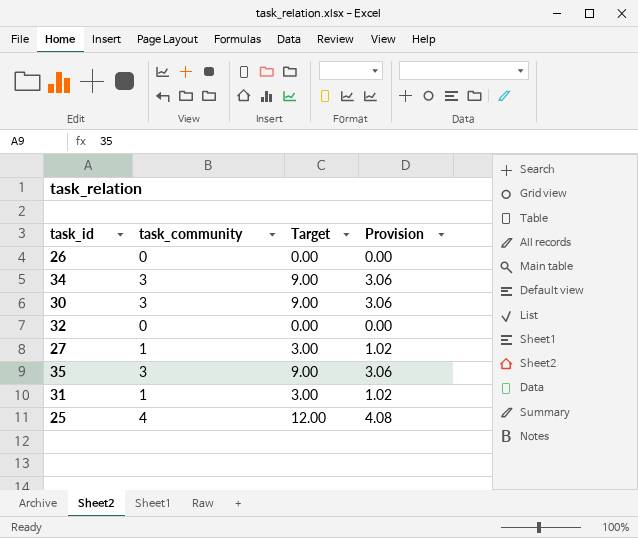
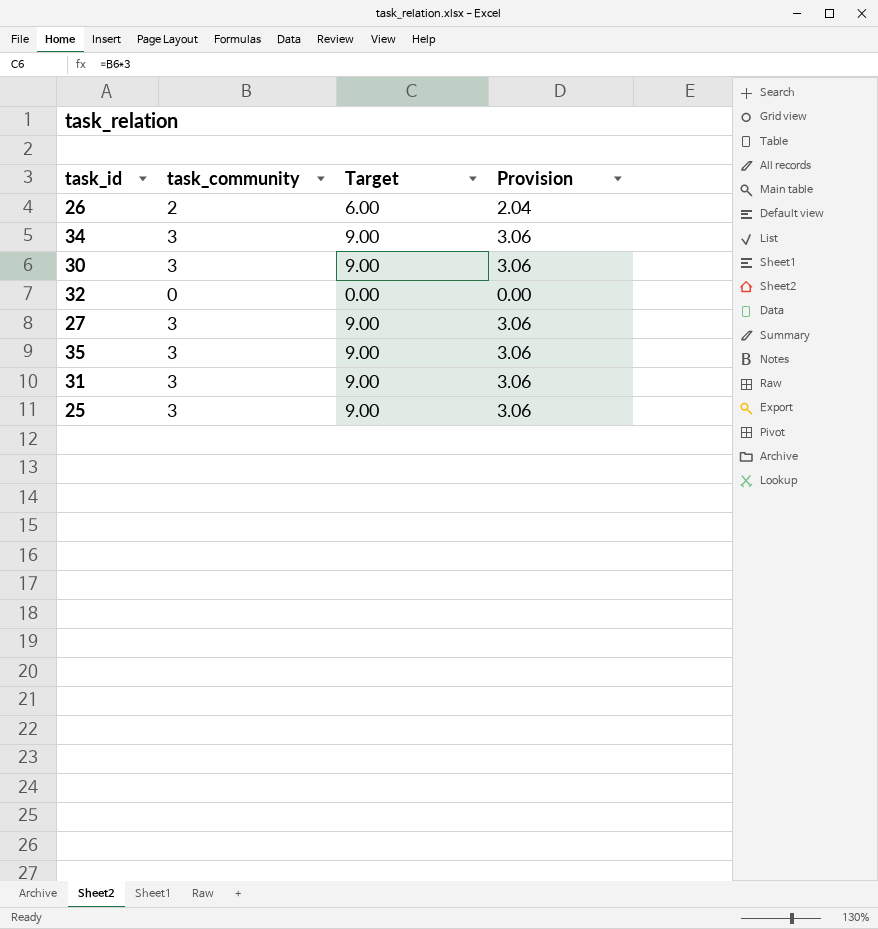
26 | task_community: 0 -> 2
26 | Target: 0.00 -> 6.00
26 | Provision: 0.00 -> 2.04
27 | task_community: 1 -> 3
27 | Target: 3.00 -> 9.00
27 | Provision: 1.02 -> 3.06
31 | task_community: 1 -> 3
31 | Target: 3.00 -> 9.00
31 | Provision: 1.02 -> 3.06
25 | task_community: 4 -> 3
25 | Target: 12.00 -> 9.00
25 | Provision: 4.08 -> 3.06

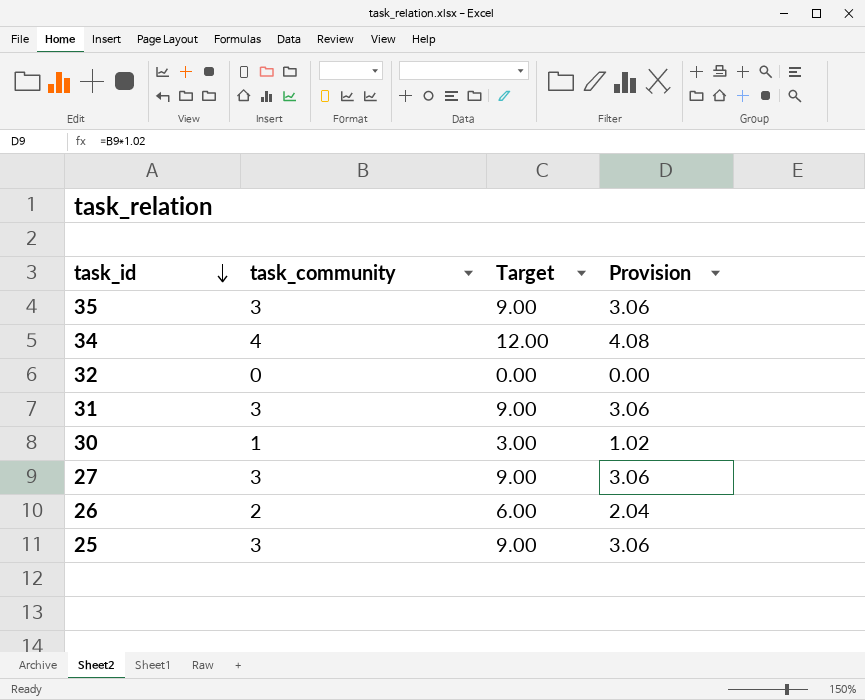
row order: none -> task_id descending
34 | task_community: 3 -> 4
34 | Target: 9.00 -> 12.00
34 | Provision: 3.06 -> 4.08
30 | task_community: 3 -> 1
30 | Target: 9.00 -> 3.00
30 | Provision: 3.06 -> 1.02

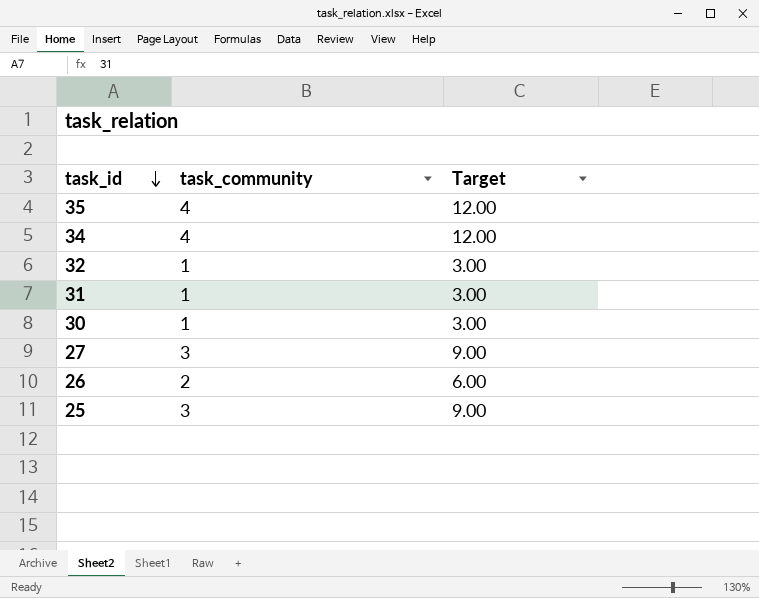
column Provision | formula: [task_community] * 1.02 -> none
35 | task_community: 3 -> 4
35 | Target: 9.00 -> 12.00
32 | task_community: 0 -> 1
32 | Target: 0.00 -> 3.00
31 | task_community: 3 -> 1
31 | Target: 9.00 -> 3.00

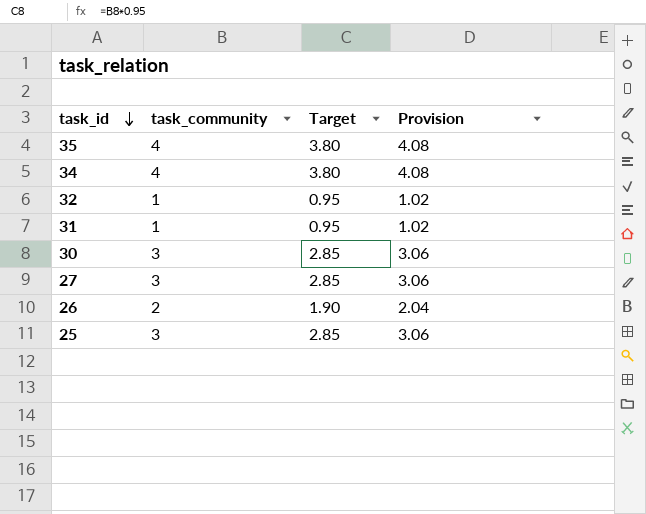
column Target | formula: [task_community] * 3 -> [task_community] * 0.95
column Provision | formula: none -> [task_community] * 1.02
30 | task_community: 1 -> 3

